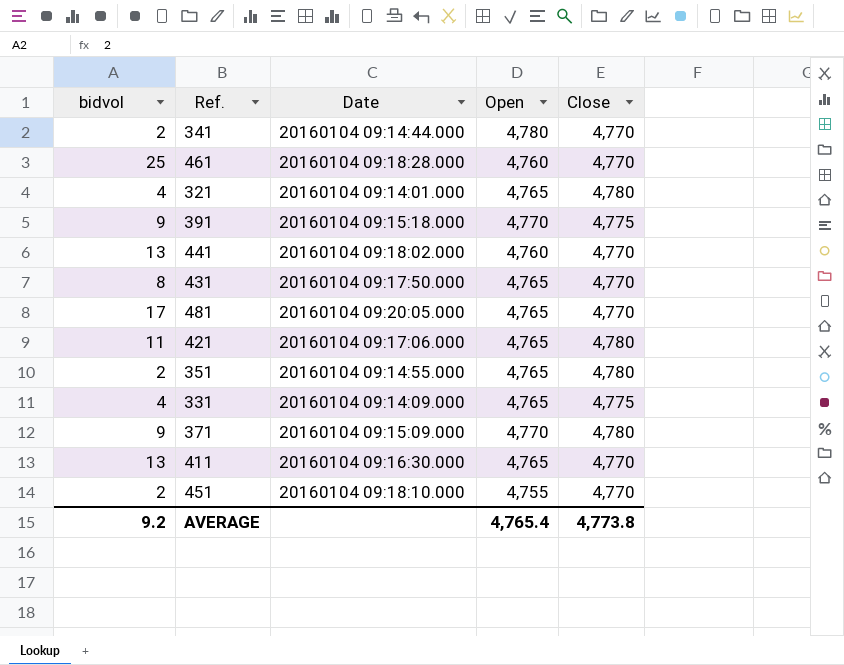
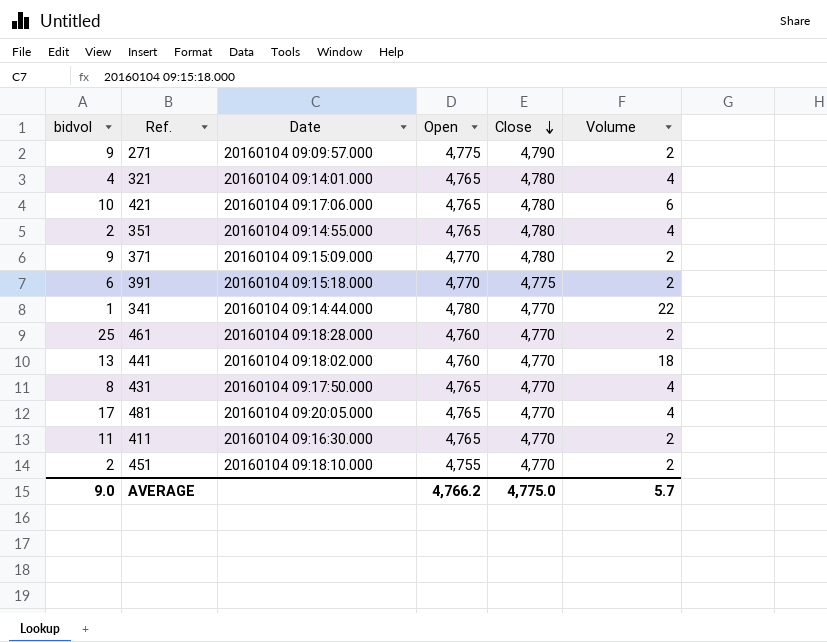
row order: none -> Close descending
column Volume | position: none -> 6
row 331: 4 | 20160104 09:14:09.000 | 4,765 | 4,775 -> none
row 271: none -> 9 | 20160104 09:09:57.000 | 4,775 | 4,790 | 2
421 | bidvol: 11 -> 10
391 | bidvol: 9 -> 6
341 | bidvol: 2 -> 1
411 | bidvol: 13 -> 11
AVERAGE | bidvol: 9.2 -> 9.0
AVERAGE | Open: 4,765.4 -> 4,766.2
AVERAGE | Close: 4,773.8 -> 4,775.0

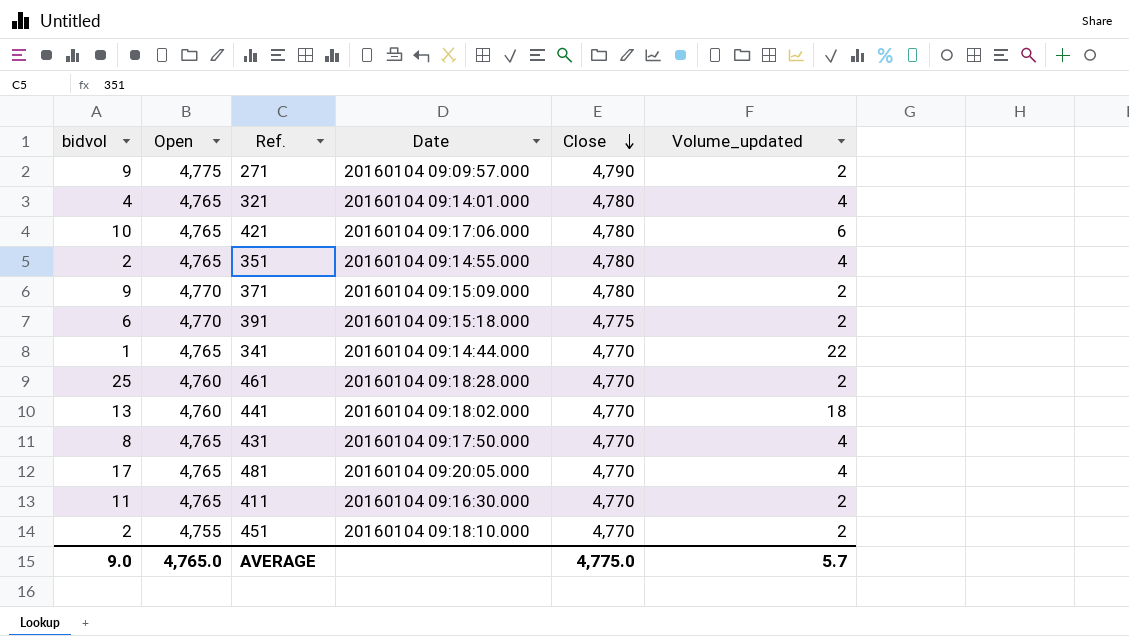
column Open | position: 4 -> 2
column name: Volume -> Volume_updated
341 | Open: 4,780 -> 4,765
AVERAGE | Open: 4,766.2 -> 4,765.0

